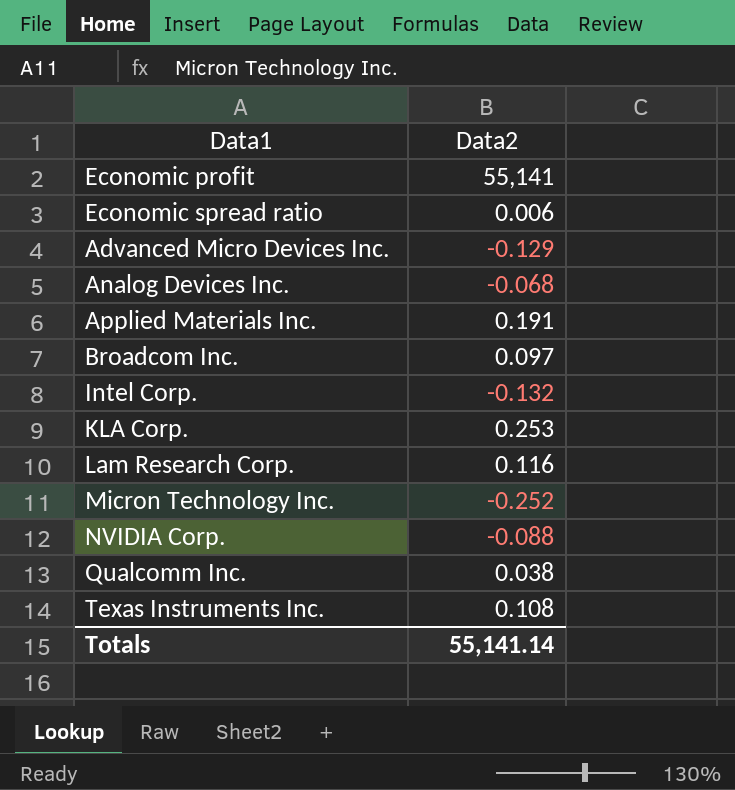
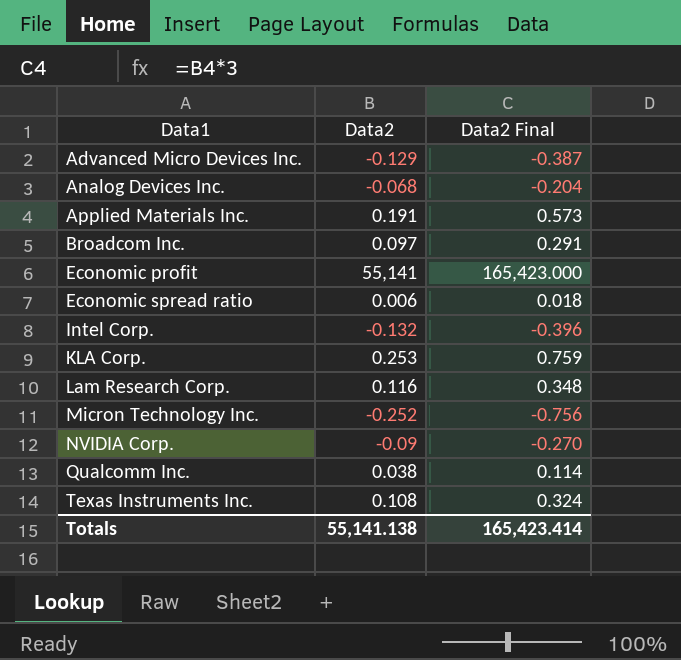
row order: none -> Data1 ascending
column Data2 Final | formula: none -> [Data2] * 3
NVIDIA Corp. | Data2: -0.088 -> -0.09
Totals | Data2: 55,141.14 -> 55,141.138

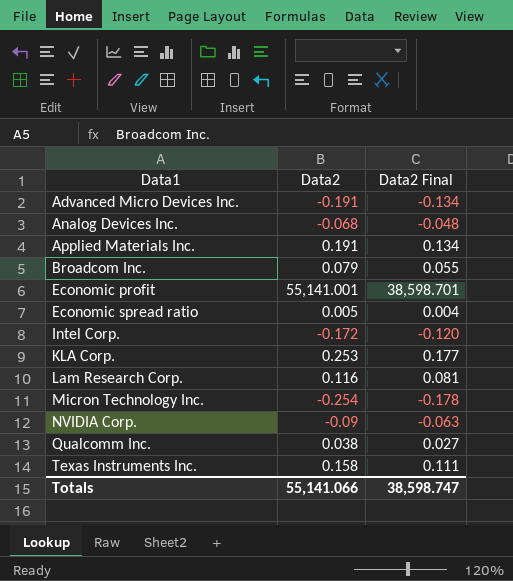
column Data2 Final | formula: [Data2] * 3 -> [Data2] * 0.7
Advanced Micro Devices Inc. | Data2: -0.129 -> -0.191
Broadcom Inc. | Data2: 0.097 -> 0.079
Economic profit | Data2: 55,141 -> 55,141.001
Economic spread ratio | Data2: 0.006 -> 0.005
Intel Corp. | Data2: -0.132 -> -0.172
Micron Technology Inc. | Data2: -0.252 -> -0.254
Texas Instruments Inc. | Data2: 0.108 -> 0.158
Totals | Data2: 55,141.138 -> 55,141.066
Totals | Data2 Final: 165,423.414 -> 38,598.747

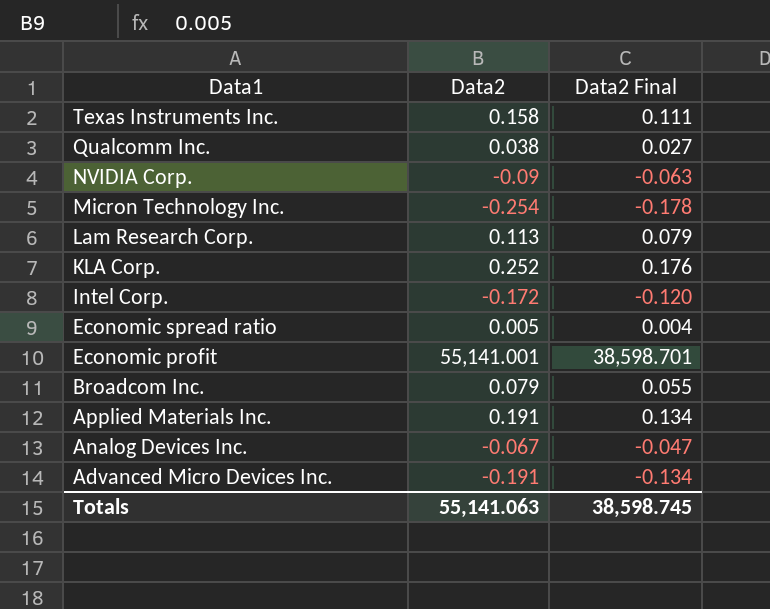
row order: Data1 ascending -> Data1 descending
Lam Research Corp. | Data2: 0.116 -> 0.113
Lam Research Corp. | Data2 Final: 0.081 -> 0.079
KLA Corp. | Data2: 0.253 -> 0.252
KLA Corp. | Data2 Final: 0.177 -> 0.176
Analog Devices Inc. | Data2: -0.068 -> -0.067
Analog Devices Inc. | Data2 Final: -0.048 -> -0.047
Totals | Data2: 55,141.066 -> 55,141.063
Totals | Data2 Final: 38,598.747 -> 38,598.745

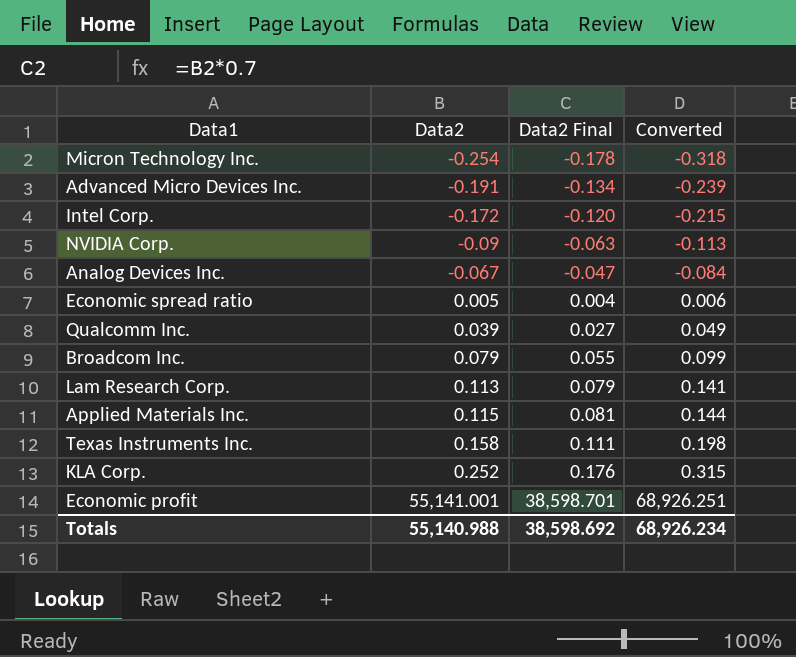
row order: Data1 descending -> Data2 ascending
column Converted | formula: none -> [Data2] * 1.25
Qualcomm Inc. | Data2: 0.038 -> 0.039
Applied Materials Inc. | Data2: 0.191 -> 0.115
Applied Materials Inc. | Data2 Final: 0.134 -> 0.081
Totals | Data2: 55,141.063 -> 55,140.988
Totals | Data2 Final: 38,598.745 -> 38,598.692

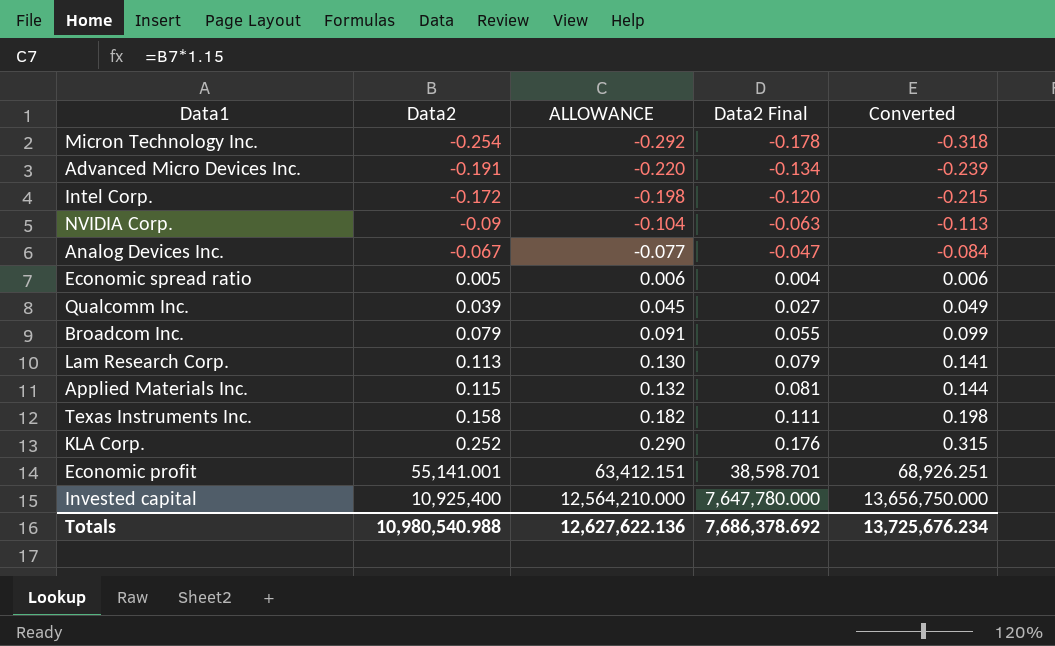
column ALLOWANCE | formula: none -> [Data2] * 1.15
row Invested capital: none -> 10,925,400 | 12,564,210.000 | 7,647,780.000 | 13,656,750.000
Totals | Data2: 55,140.988 -> 10,980,540.988
Totals | Data2 Final: 38,598.692 -> 7,686,378.692
Totals | Converted: 68,926.234 -> 13,725,676.234

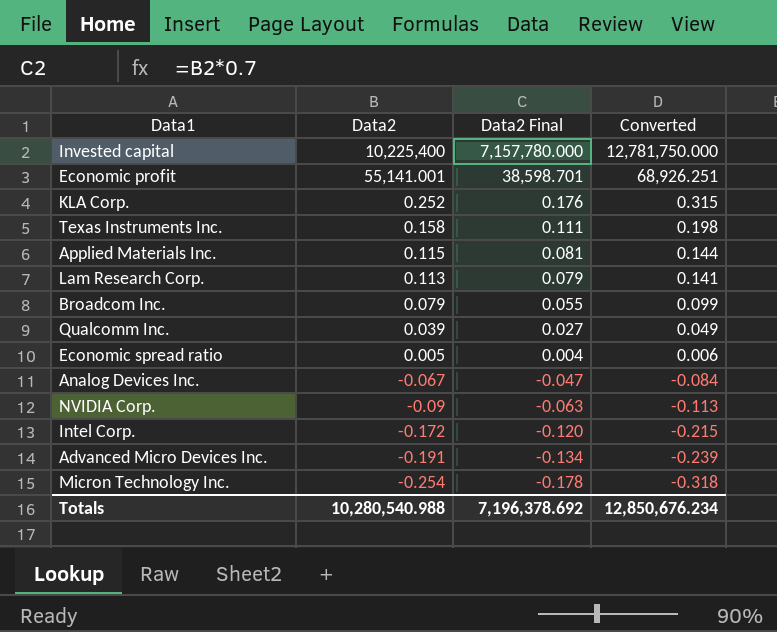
row order: Data2 ascending -> Data2 descending
column ALLOWANCE | formula: [Data2] * 1.15 -> none
Invested capital | Data2: 10,925,400 -> 10,225,400
Invested capital | Data2 Final: 7,647,780.000 -> 7,157,780.000
Invested capital | Converted: 13,656,750.000 -> 12,781,750.000
Totals | Data2: 10,980,540.988 -> 10,280,540.988
Totals | Data2 Final: 7,686,378.692 -> 7,196,378.692
Totals | Converted: 13,725,676.234 -> 12,850,676.234

